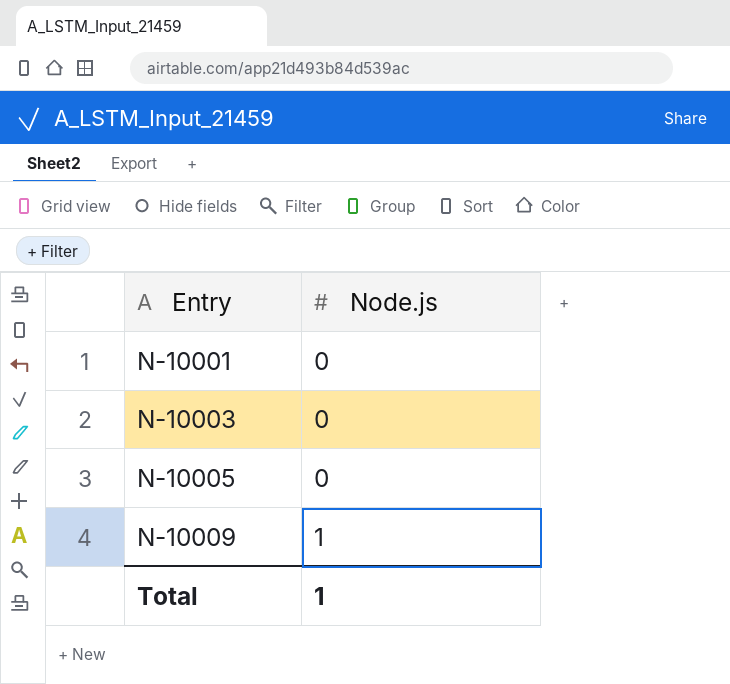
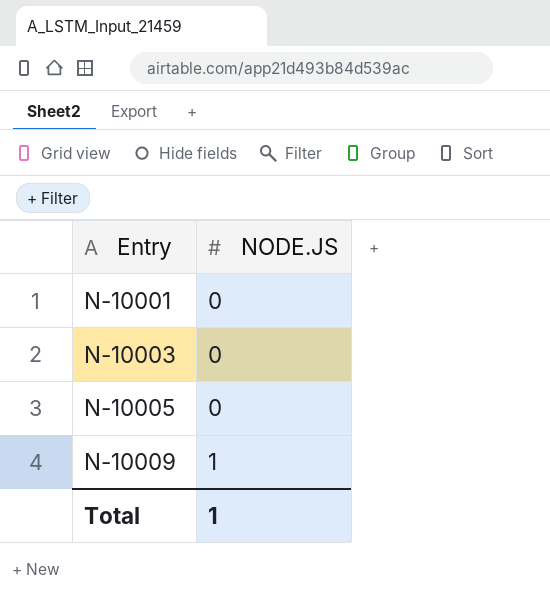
column name: Node.js -> NODE.JS

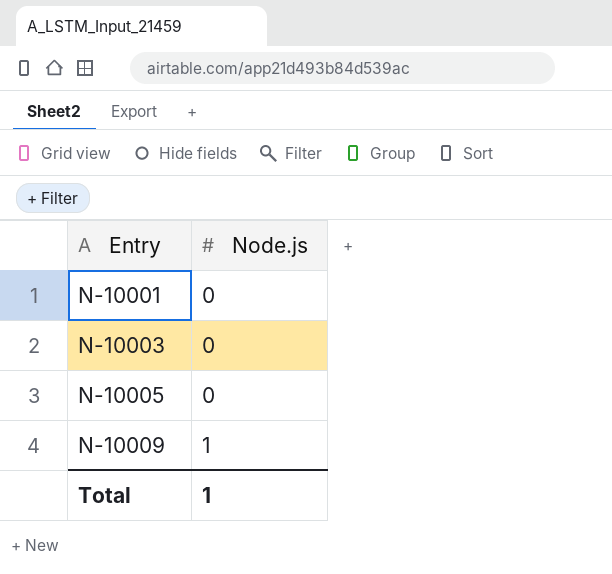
column name: NODE.JS -> Node.js

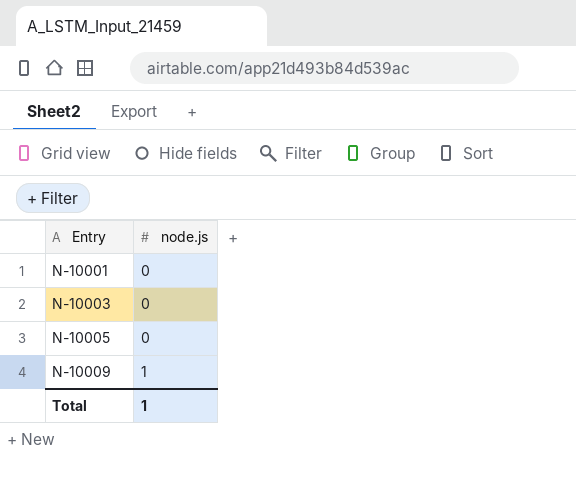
column name: Node.js -> node.js

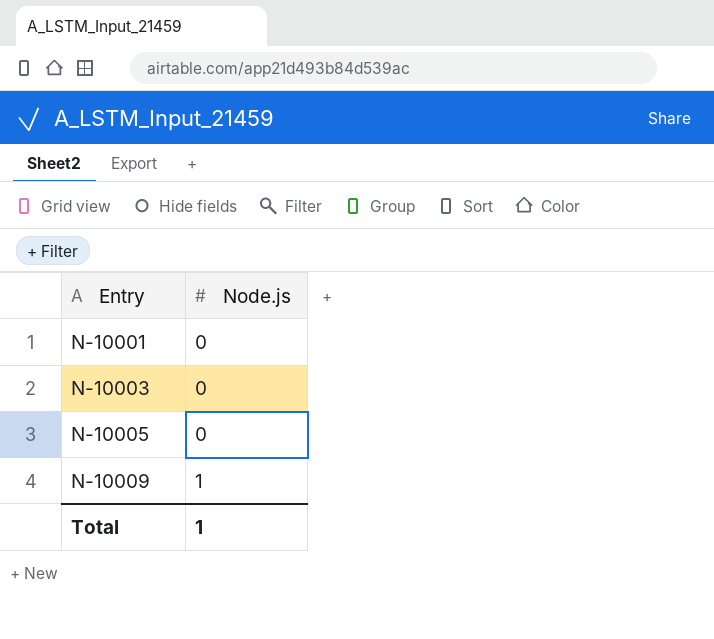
column name: node.js -> Node.js

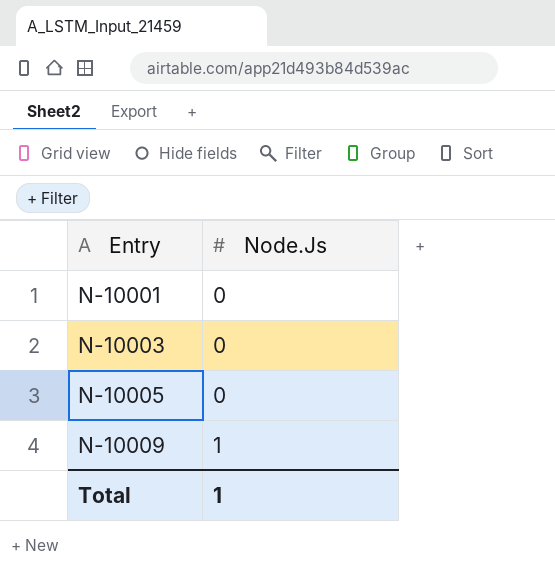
column name: Node.js -> Node.Js

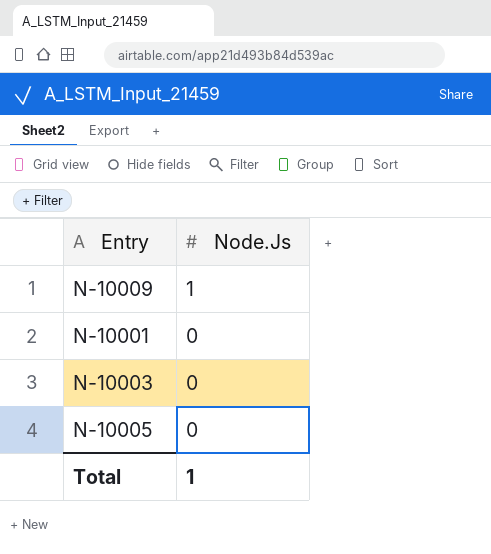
row order: Entry ascending -> Node.Js descending

